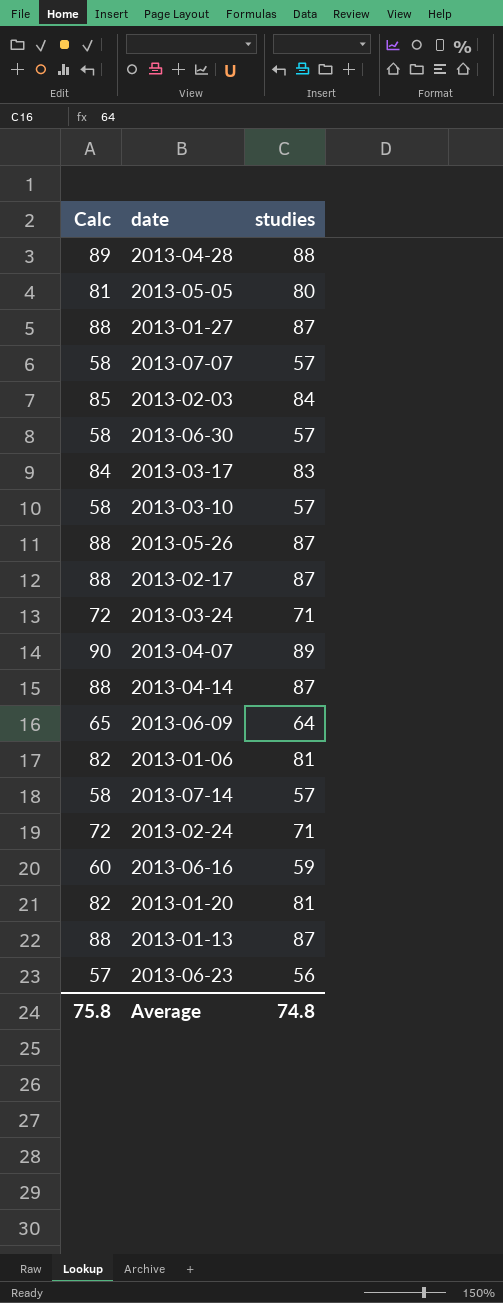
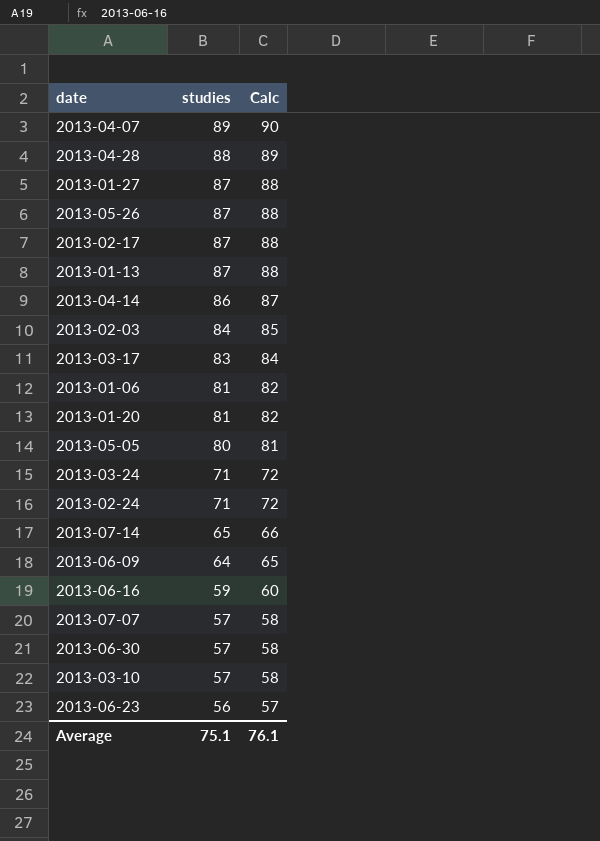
row order: none -> studies descending
column Calc | position: 1 -> 3
2013-04-14 | studies: 87 -> 86
2013-04-14 | Calc: 88 -> 87
2013-07-14 | studies: 57 -> 65
2013-07-14 | Calc: 58 -> 66
Average | studies: 74.8 -> 75.1
Average | Calc: 75.8 -> 76.1

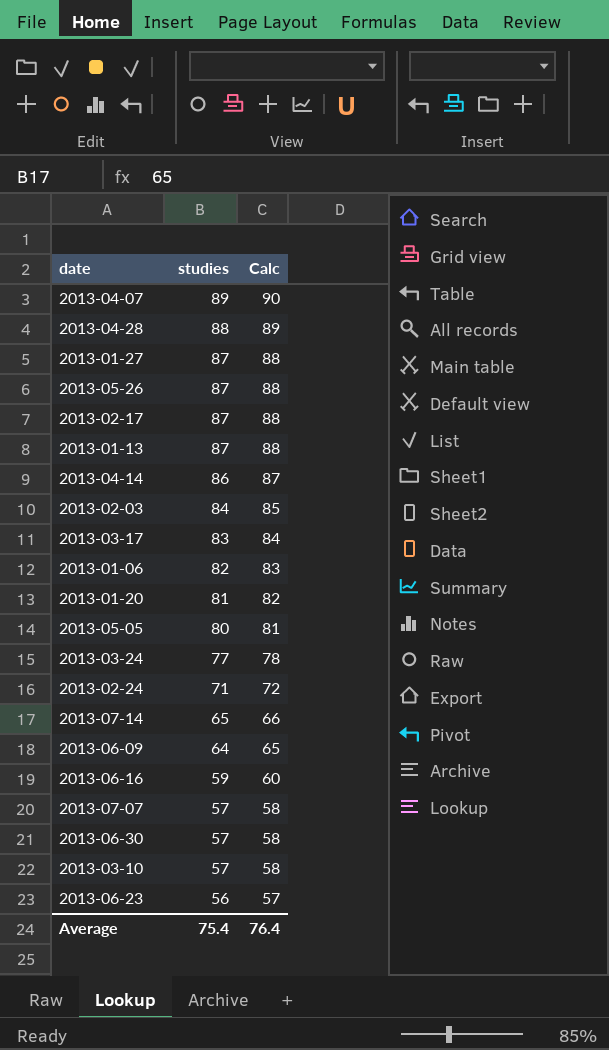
2013-01-06 | studies: 81 -> 82
2013-01-06 | Calc: 82 -> 83
2013-03-24 | studies: 71 -> 77
2013-03-24 | Calc: 72 -> 78
Average | studies: 75.1 -> 75.4
Average | Calc: 76.1 -> 76.4

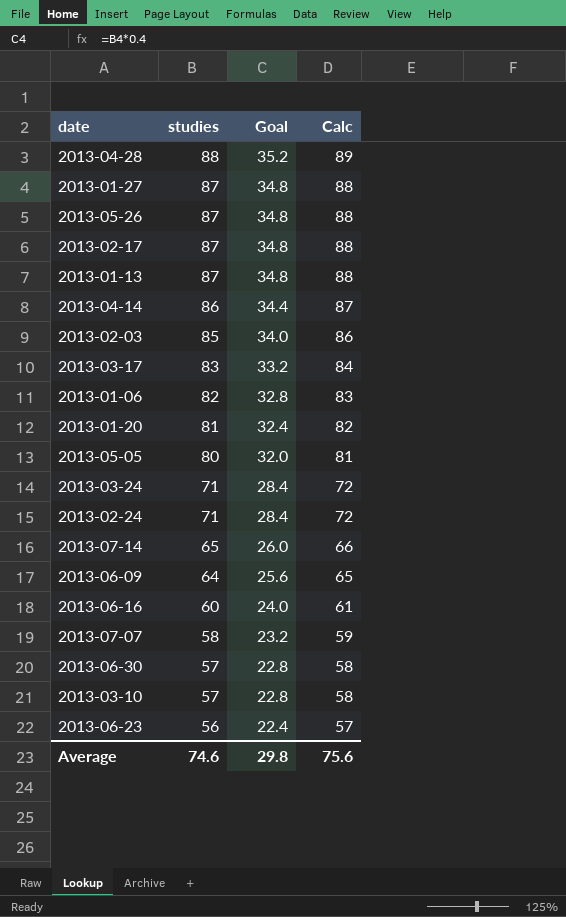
column Goal | formula: none -> [studies] * 0.4
row 2013-04-07: 89 | 90 -> none
2013-02-03 | studies: 84 -> 85
2013-02-03 | Calc: 85 -> 86
2013-03-24 | studies: 77 -> 71
2013-03-24 | Calc: 78 -> 72
2013-06-16 | studies: 59 -> 60
2013-06-16 | Calc: 60 -> 61
2013-07-07 | studies: 57 -> 58
2013-07-07 | Calc: 58 -> 59
Average | studies: 75.4 -> 74.6
Average | Calc: 76.4 -> 75.6

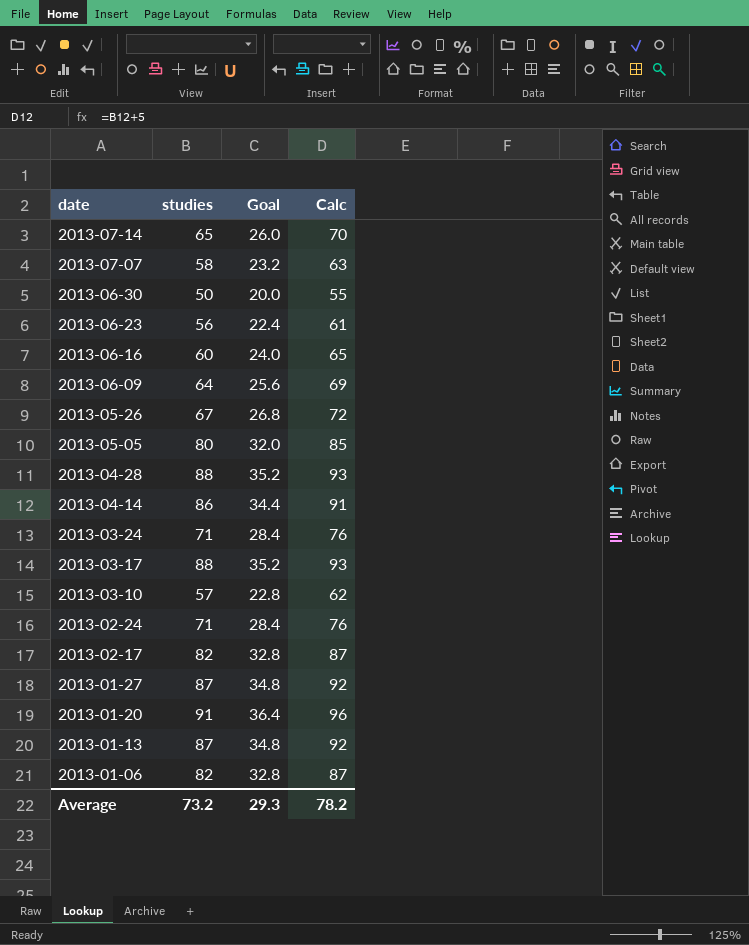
row order: studies descending -> date descending
column Calc | formula: [studies] + 1 -> [studies] + 5
row 2013-02-03: 85 | 34.0 | 86 -> none
2013-06-30 | studies: 57 -> 50
2013-06-30 | Goal: 22.8 -> 20.0
2013-05-26 | studies: 87 -> 67
2013-05-26 | Goal: 34.8 -> 26.8
2013-03-17 | studies: 83 -> 88
2013-03-17 | Goal: 33.2 -> 35.2
2013-02-17 | studies: 87 -> 82
2013-02-17 | Goal: 34.8 -> 32.8
2013-01-20 | studies: 81 -> 91
2013-01-20 | Goal: 32.4 -> 36.4
Average | studies: 74.6 -> 73.2
Average | Goal: 29.8 -> 29.3
Average | Calc: 75.6 -> 78.2

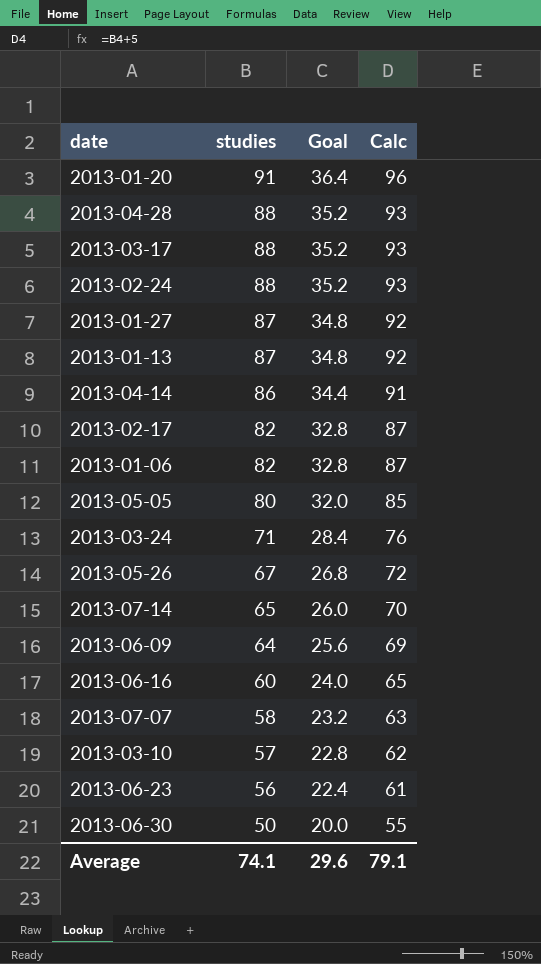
row order: date descending -> studies descending
2013-02-24 | studies: 71 -> 88
2013-02-24 | Goal: 28.4 -> 35.2
2013-02-24 | Calc: 76 -> 93
Average | studies: 73.2 -> 74.1
Average | Goal: 29.3 -> 29.6
Average | Calc: 78.2 -> 79.1

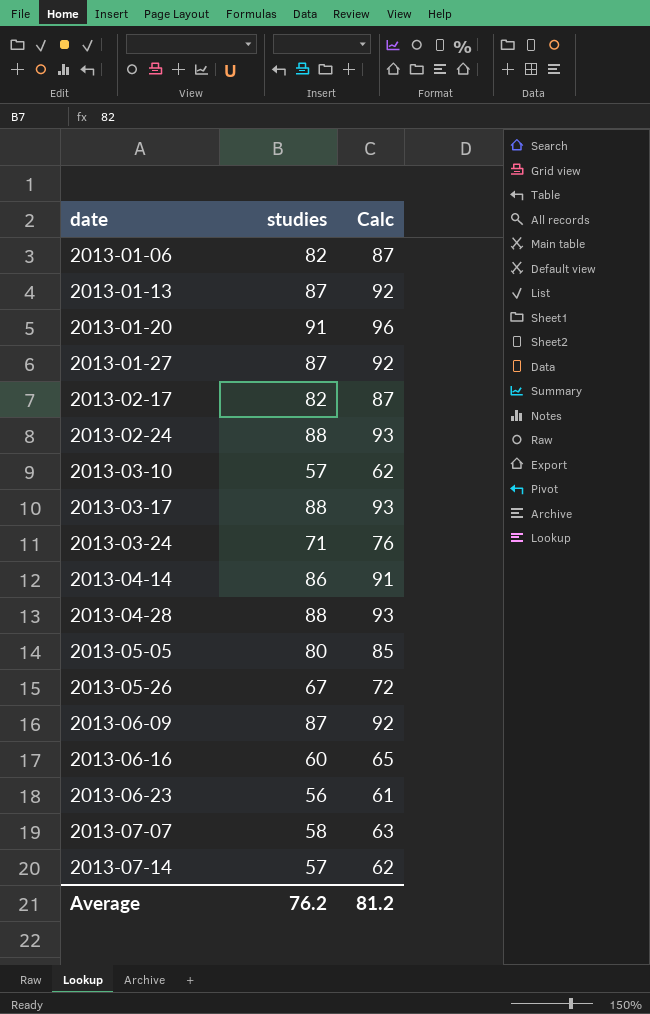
row order: studies descending -> date ascending
column Goal | formula: [studies] * 0.4 -> none
row 2013-06-30: 50 | 20.0 | 55 -> none
2013-06-09 | studies: 64 -> 87
2013-06-09 | Calc: 69 -> 92
2013-07-14 | studies: 65 -> 57
2013-07-14 | Calc: 70 -> 62
Average | studies: 74.1 -> 76.2
Average | Calc: 79.1 -> 81.2

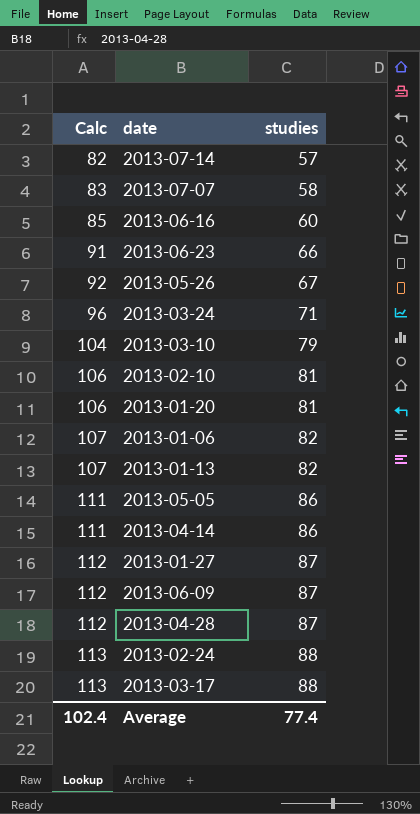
row order: date ascending -> Calc ascending
column Calc | formula: [studies] + 5 -> [studies] + 25
column Calc | position: 3 -> 1
row 2013-02-17: 82 | 87 -> none
2013-06-23 | studies: 56 -> 66
2013-03-10 | studies: 57 -> 79
row 2013-02-10: none -> 106 | 81
2013-01-20 | studies: 91 -> 81
2013-01-13 | studies: 87 -> 82
2013-05-05 | studies: 80 -> 86
2013-04-28 | studies: 88 -> 87
Average | Calc: 81.2 -> 102.4
Average | studies: 76.2 -> 77.4

